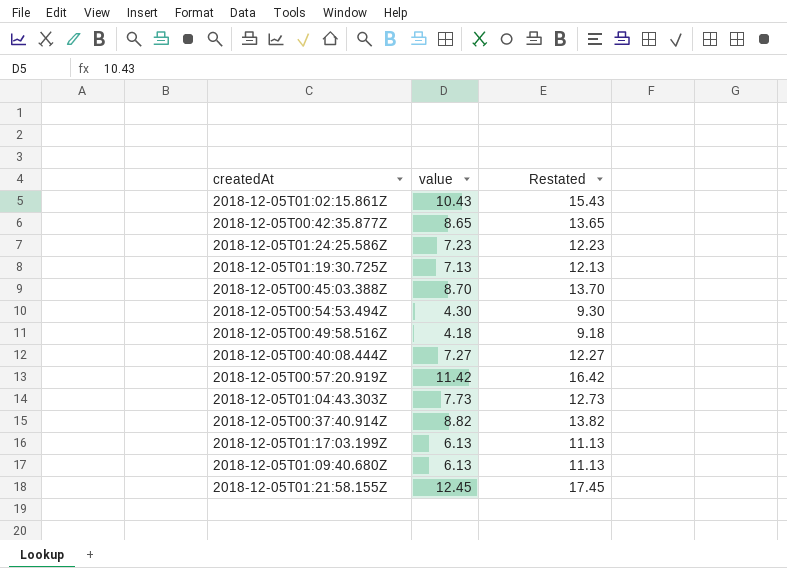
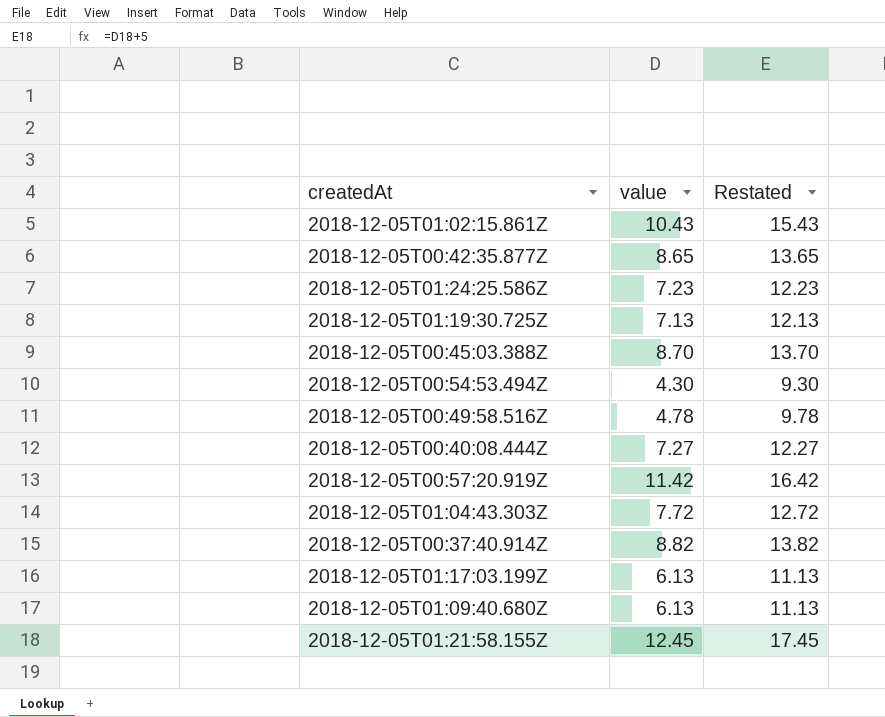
2018-12-05T00:49:58.516Z | value: 4.18 -> 4.78
2018-12-05T00:49:58.516Z | Restated: 9.18 -> 9.78
2018-12-05T01:04:43.303Z | value: 7.73 -> 7.72
2018-12-05T01:04:43.303Z | Restated: 12.73 -> 12.72

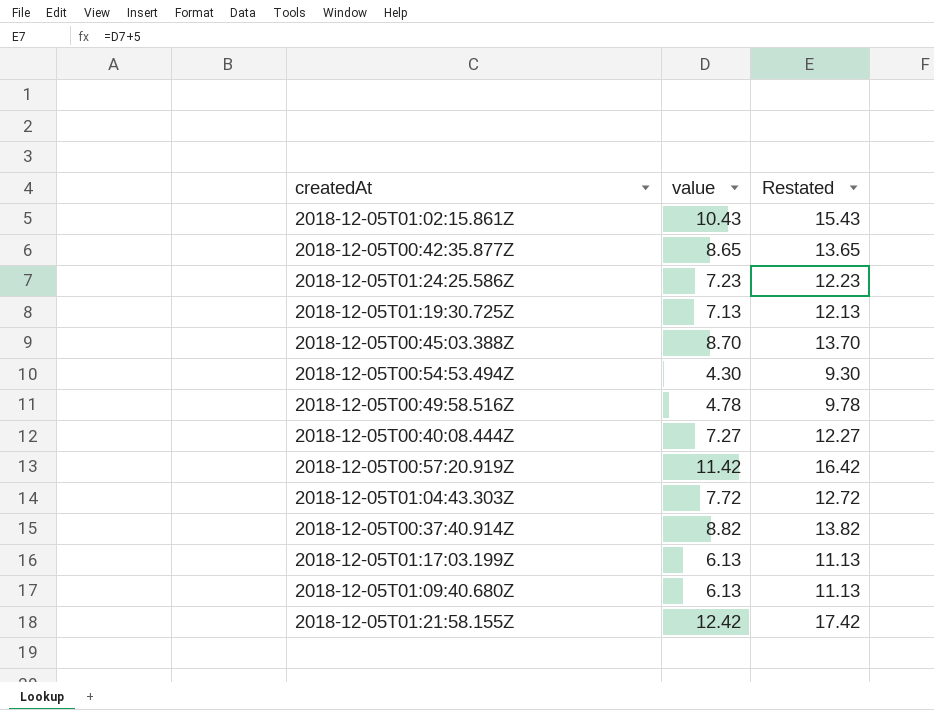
2018-12-05T01:21:58.155Z | value: 12.45 -> 12.42
2018-12-05T01:21:58.155Z | Restated: 17.45 -> 17.42

